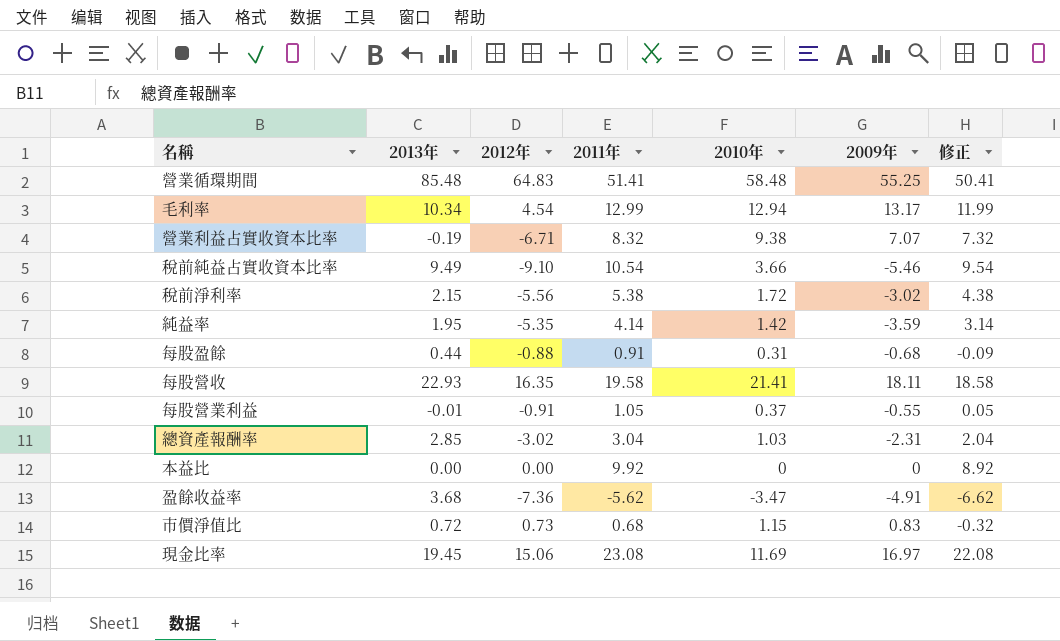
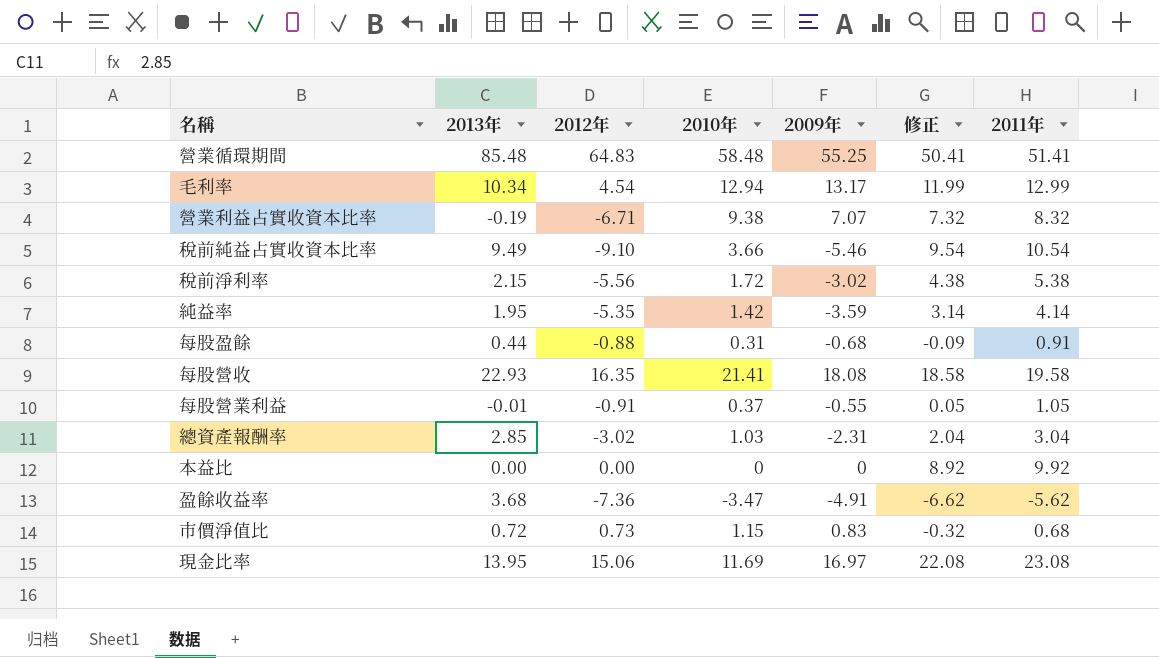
column 2011年 | position: 4 -> 7
每股營收 | 2009年: 18.11 -> 18.08
現金比率 | 2013年: 19.45 -> 13.95

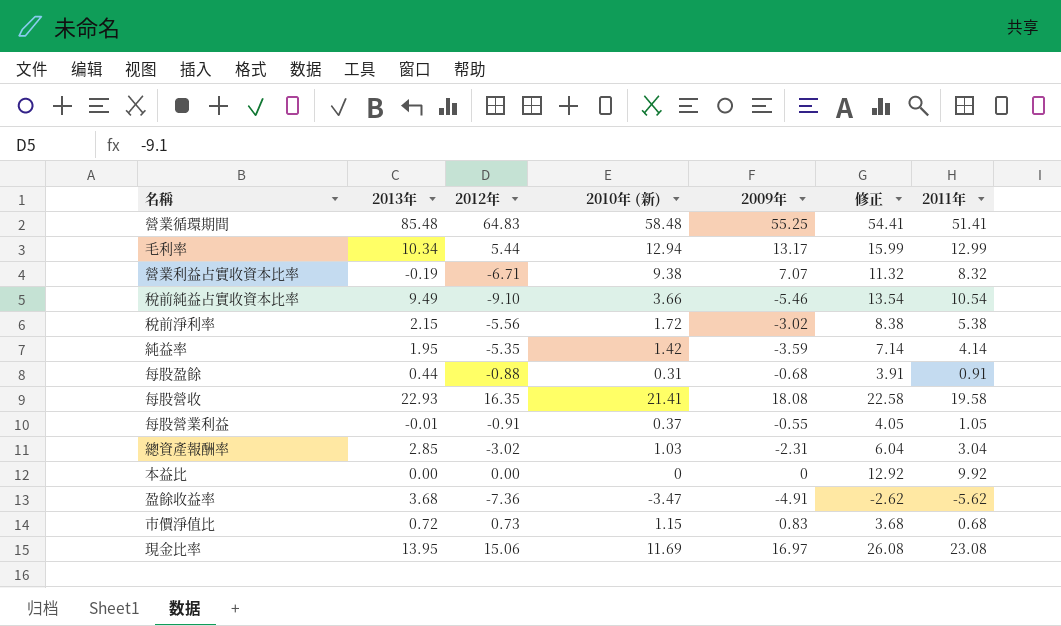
column name: 2010年 -> 2010年 (新)
column 修正 | formula: [2011年] - 1 -> [2011年] + 3
毛利率 | 2012年: 4.54 -> 5.44

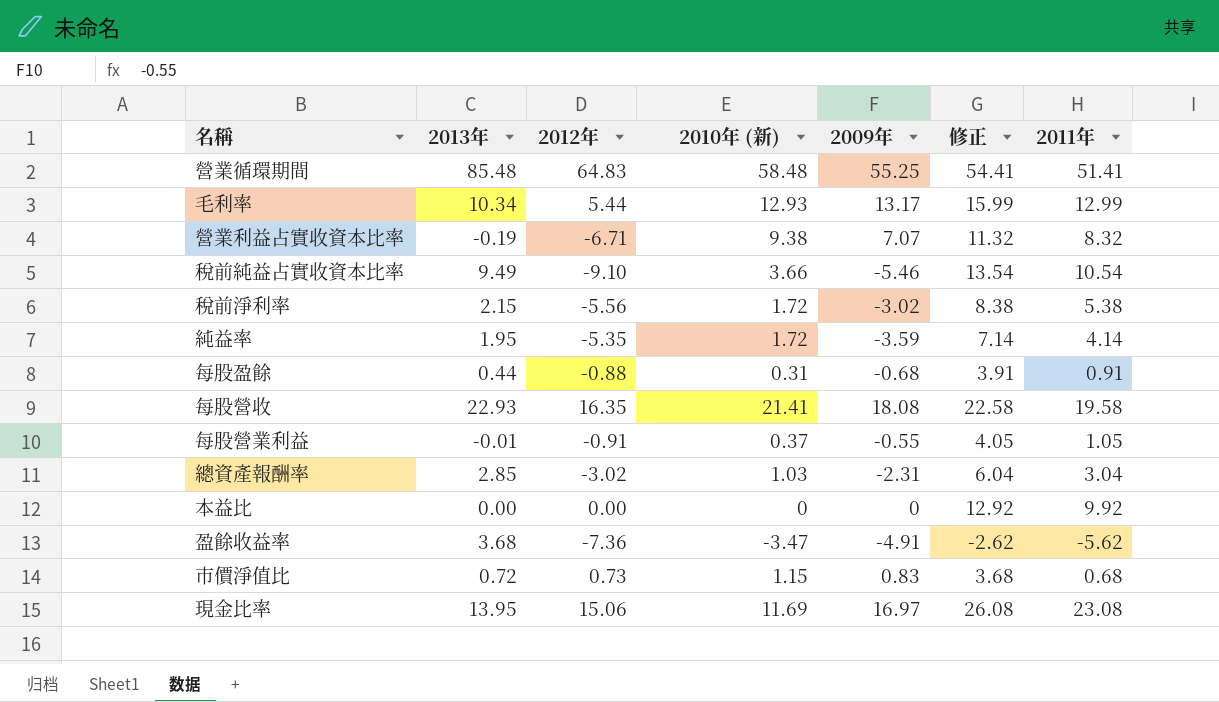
毛利率 | 2010年 (新): 12.94 -> 12.93
純益率 | 2010年 (新): 1.42 -> 1.72

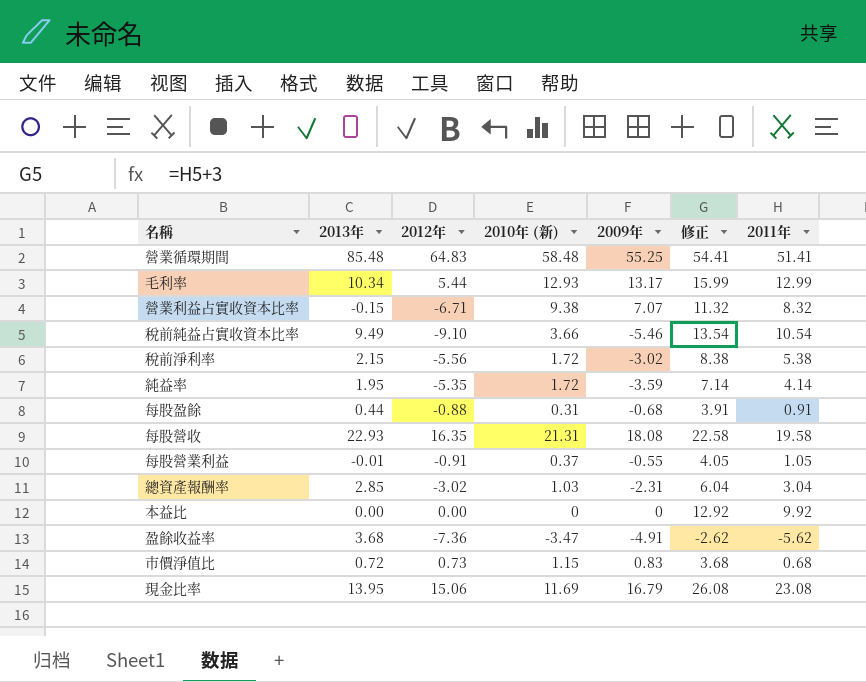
營業利益占實收資本比率 | 2013年: -0.19 -> -0.15
每股營收 | 2010年 (新): 21.41 -> 21.31
現金比率 | 2009年: 16.97 -> 16.79

